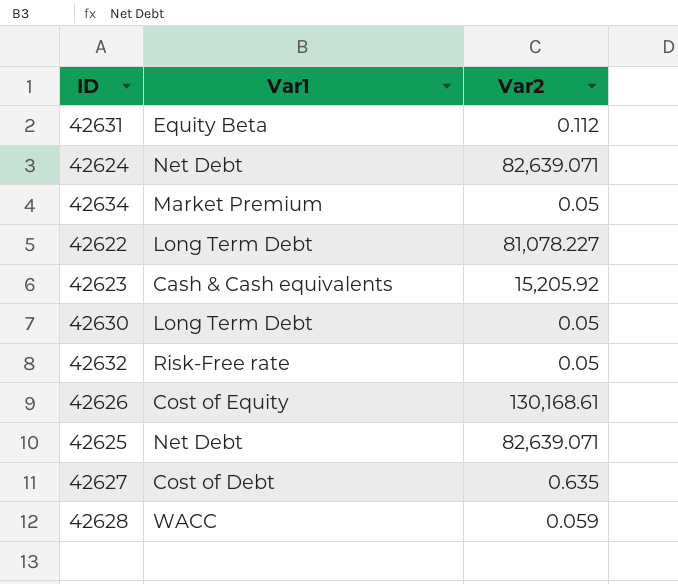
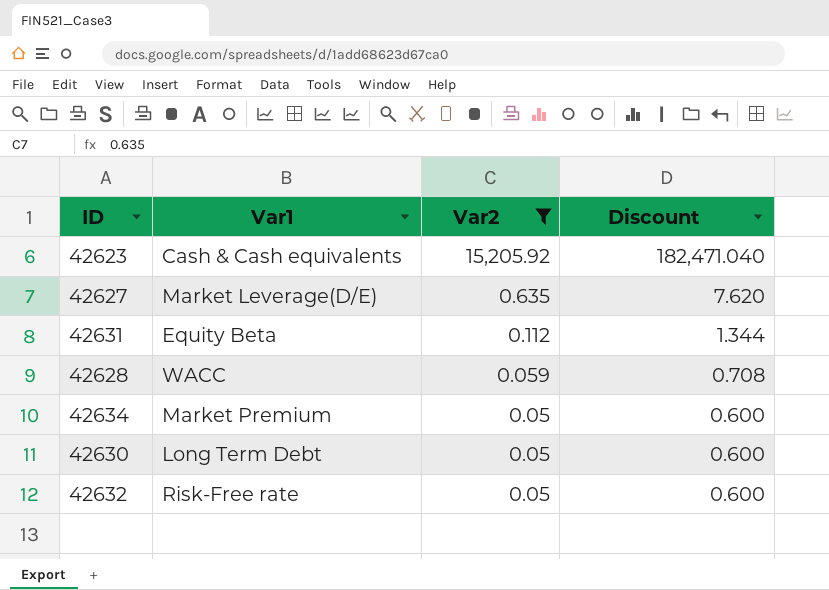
filter: none -> Var2 <= 15,205.92
row order: none -> Var2 descending
column Discount | formula: none -> [Var2] * 12
42627 | Var1: Cost of Debt -> Market Leverage(D/E)

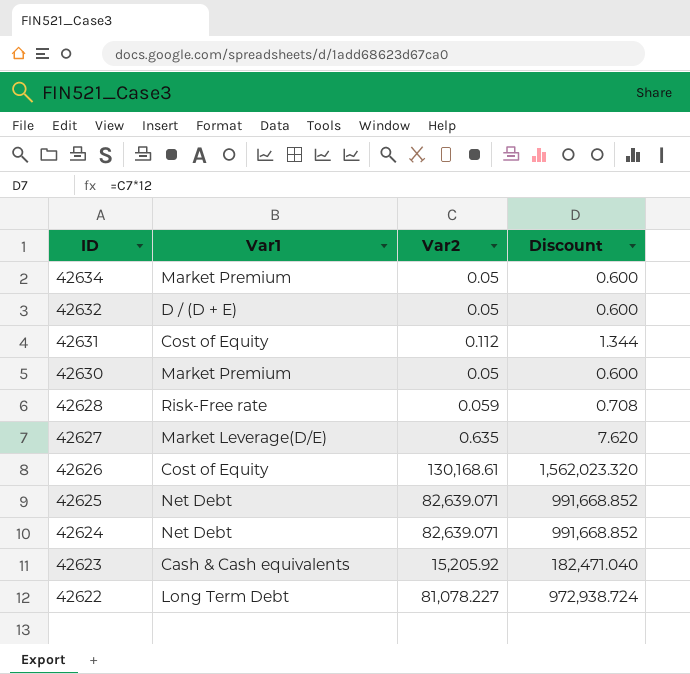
filter: Var2 <= 15,205.92 -> none
row order: Var2 descending -> ID descending
42632 | Var1: Risk-Free rate -> D / (D + E)
42631 | Var1: Equity Beta -> Cost of Equity
42630 | Var1: Long Term Debt -> Market Premium
42628 | Var1: WACC -> Risk-Free rate

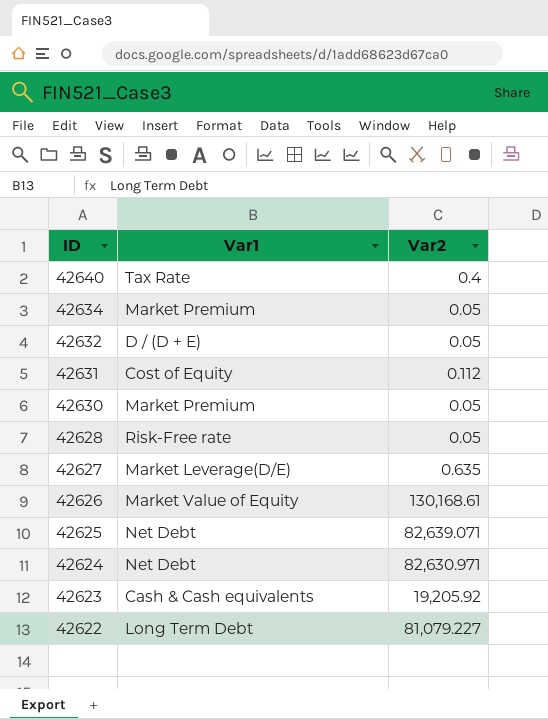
column Discount | formula: [Var2] * 12 -> none
row 42640: none -> Tax Rate | 0.4
42628 | Var2: 0.059 -> 0.05
42626 | Var1: Cost of Equity -> Market Value of Equity
42624 | Var2: 82,639.071 -> 82,630.971
42623 | Var2: 15,205.92 -> 19,205.92
42622 | Var2: 81,078.227 -> 81,079.227

